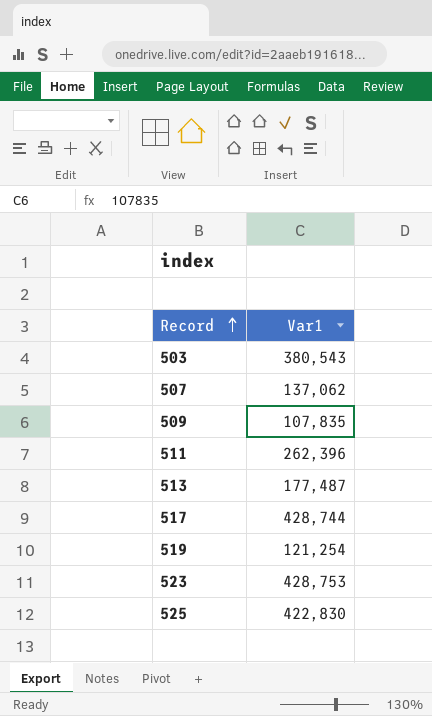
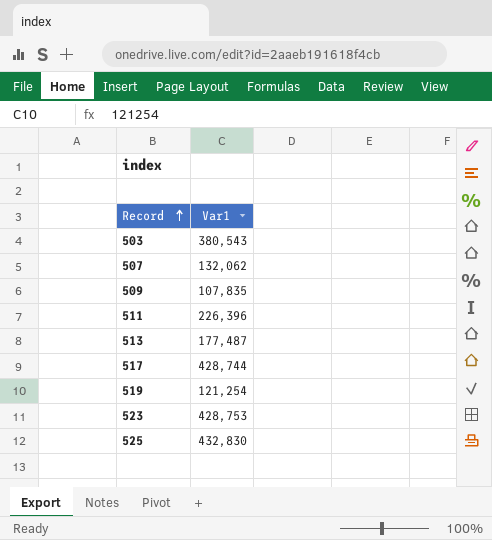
507 | Var1: 137,062 -> 132,062
511 | Var1: 262,396 -> 226,396
525 | Var1: 422,830 -> 432,830

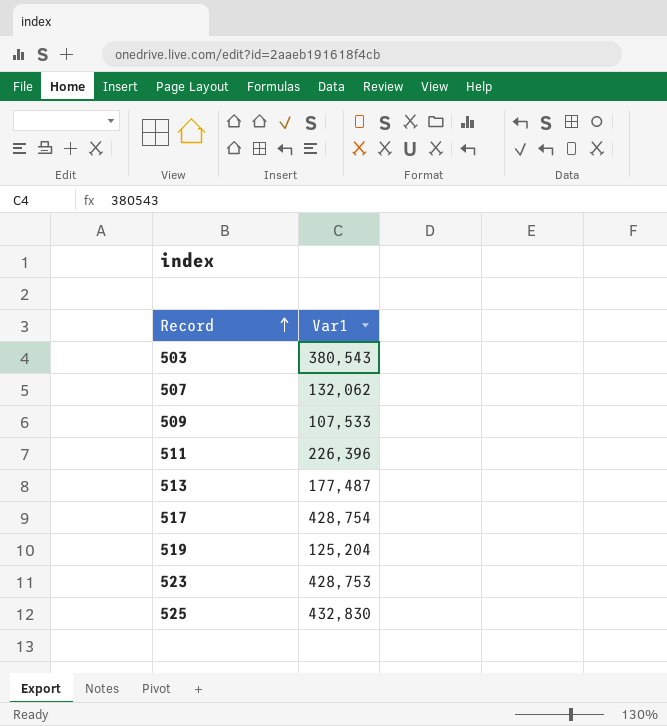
509 | Var1: 107,835 -> 107,533
517 | Var1: 428,744 -> 428,754
519 | Var1: 121,254 -> 125,204

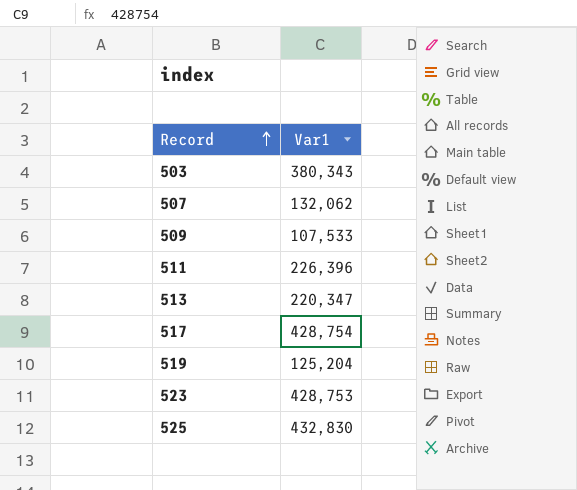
503 | Var1: 380,543 -> 380,343
513 | Var1: 177,487 -> 220,347

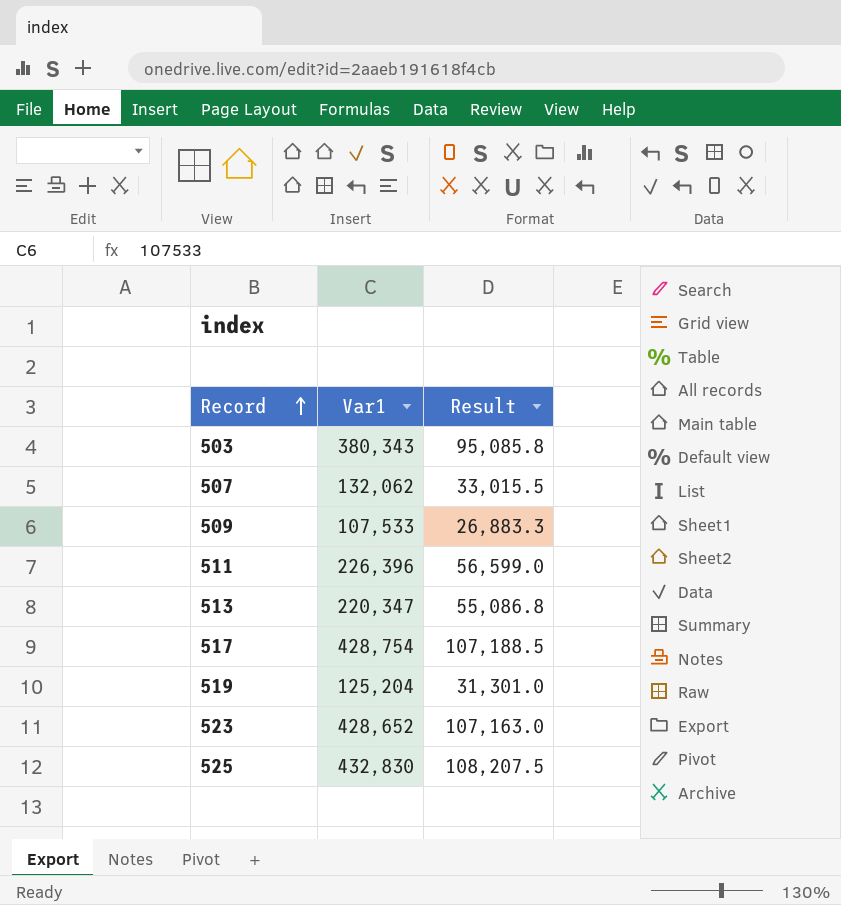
column Result | formula: none -> [Var1] * 0.25
523 | Var1: 428,753 -> 428,652

